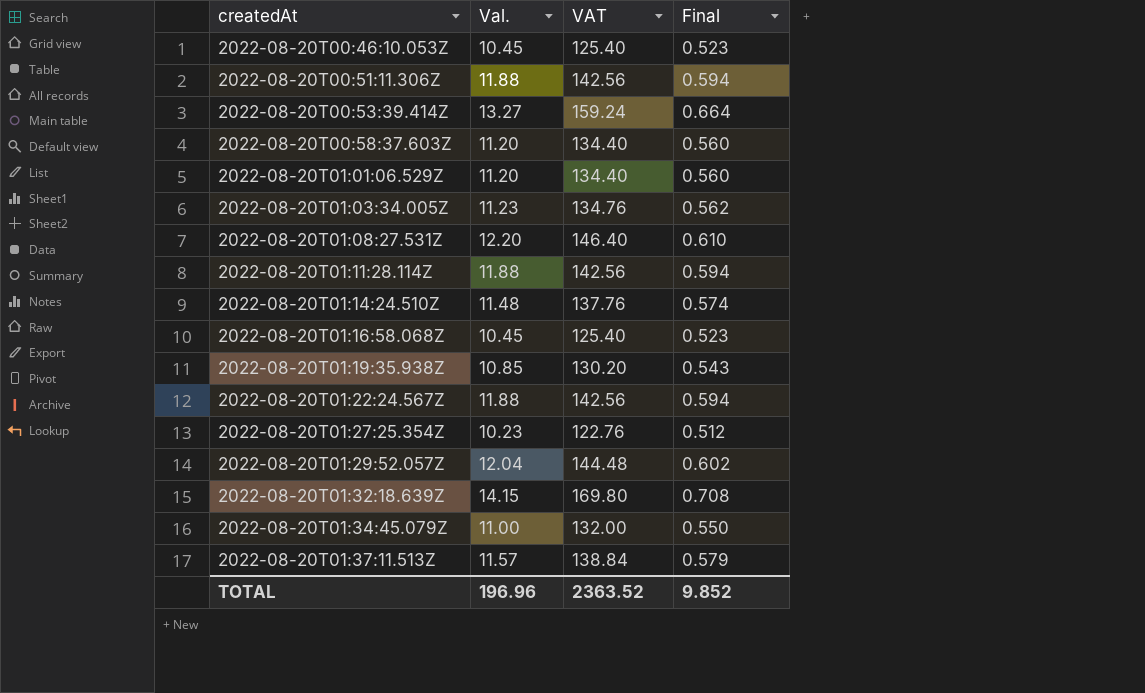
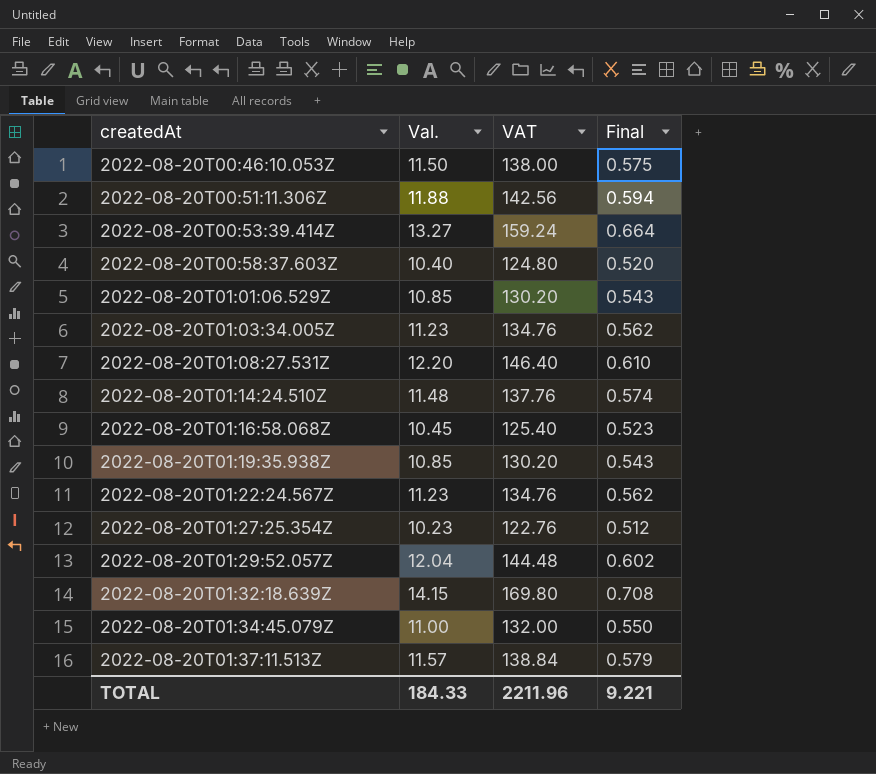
row 2022-08-20T01:11:28.114Z: 11.88 | 142.56 | 0.594 -> none
2022-08-20T00:46:10.053Z | Val.: 10.45 -> 11.50
2022-08-20T00:46:10.053Z | VAT: 125.40 -> 138.00
2022-08-20T00:46:10.053Z | Final: 0.523 -> 0.575
2022-08-20T00:58:37.603Z | Val.: 11.20 -> 10.40
2022-08-20T00:58:37.603Z | VAT: 134.40 -> 124.80
2022-08-20T00:58:37.603Z | Final: 0.560 -> 0.520
2022-08-20T01:01:06.529Z | Val.: 11.20 -> 10.85
2022-08-20T01:01:06.529Z | VAT: 134.40 -> 130.20
2022-08-20T01:01:06.529Z | Final: 0.560 -> 0.543
2022-08-20T01:22:24.567Z | Val.: 11.88 -> 11.23
2022-08-20T01:22:24.567Z | VAT: 142.56 -> 134.76
2022-08-20T01:22:24.567Z | Final: 0.594 -> 0.562
TOTAL | Val.: 196.96 -> 184.33
TOTAL | VAT: 2363.52 -> 2211.96
TOTAL | Final: 9.852 -> 9.221

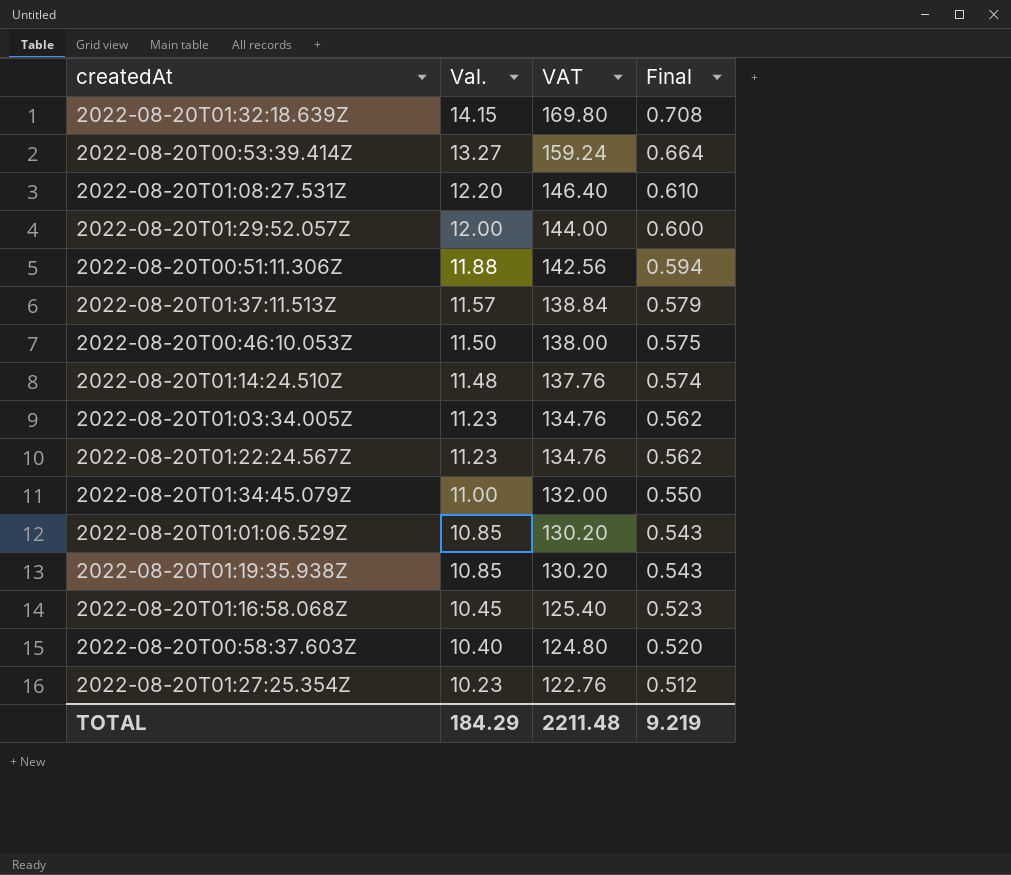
row order: createdAt ascending -> Val. descending
2022-08-20T01:29:52.057Z | Val.: 12.04 -> 12.00
2022-08-20T01:29:52.057Z | VAT: 144.48 -> 144.00
2022-08-20T01:29:52.057Z | Final: 0.602 -> 0.600
TOTAL | Val.: 184.33 -> 184.29
TOTAL | VAT: 2211.96 -> 2211.48
TOTAL | Final: 9.221 -> 9.219

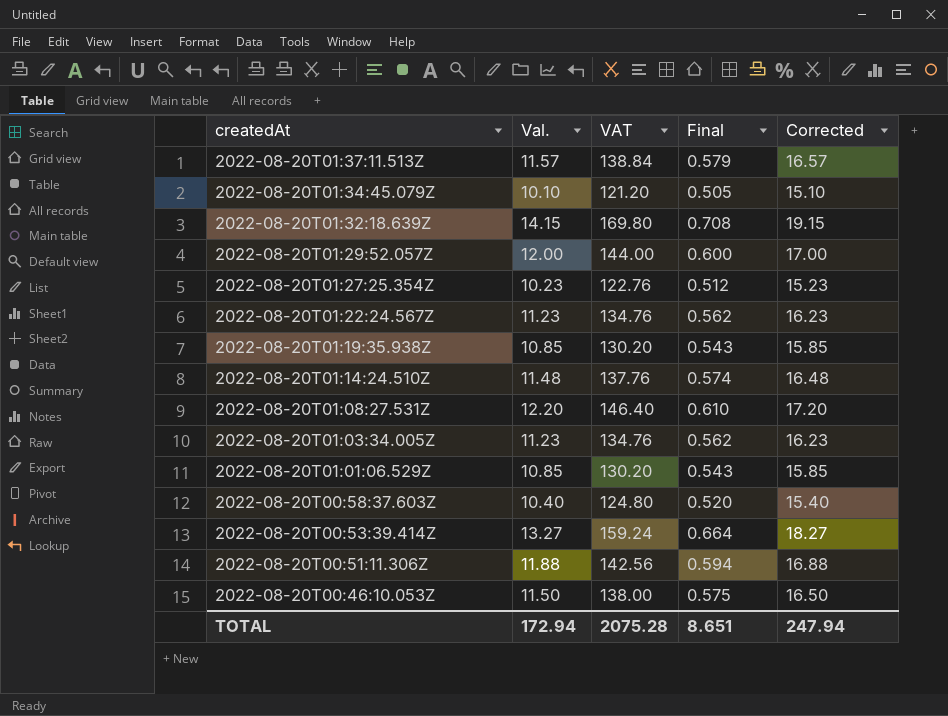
row order: Val. descending -> createdAt descending
column Corrected | formula: none -> [Val.] + 5
row 2022-08-20T01:16:58.068Z: 10.45 | 125.40 | 0.523 -> none
2022-08-20T01:34:45.079Z | Val.: 11.00 -> 10.10
2022-08-20T01:34:45.079Z | VAT: 132.00 -> 121.20
2022-08-20T01:34:45.079Z | Final: 0.550 -> 0.505
TOTAL | Val.: 184.29 -> 172.94
TOTAL | VAT: 2211.48 -> 2075.28
TOTAL | Final: 9.219 -> 8.651

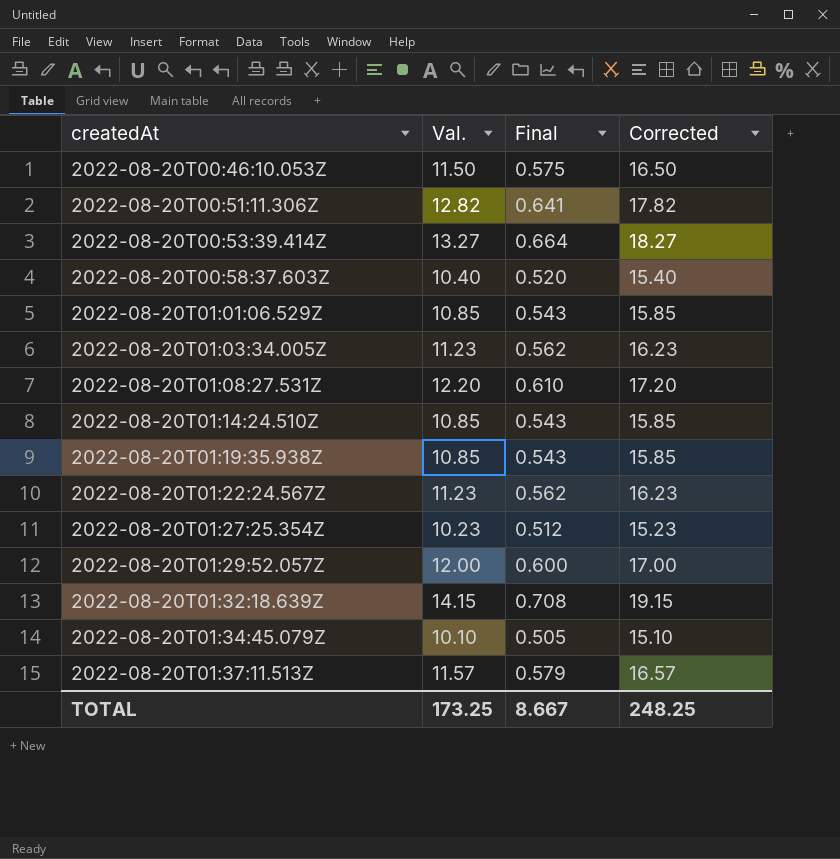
row order: createdAt descending -> createdAt ascending
column VAT | formula: [Val.] * 12 -> none
2022-08-20T00:51:11.306Z | Val.: 11.88 -> 12.82
2022-08-20T00:51:11.306Z | Final: 0.594 -> 0.641
2022-08-20T00:51:11.306Z | Corrected: 16.88 -> 17.82
2022-08-20T01:14:24.510Z | Val.: 11.48 -> 10.85
2022-08-20T01:14:24.510Z | Final: 0.574 -> 0.543
2022-08-20T01:14:24.510Z | Corrected: 16.48 -> 15.85
TOTAL | Val.: 172.94 -> 173.25
TOTAL | Final: 8.651 -> 8.667
TOTAL | Corrected: 247.94 -> 248.25

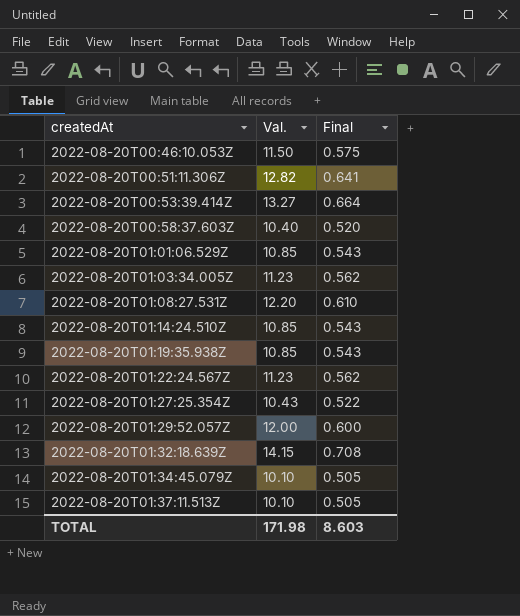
column Corrected | formula: [Val.] + 5 -> none
2022-08-20T01:27:25.354Z | Val.: 10.23 -> 10.43
2022-08-20T01:27:25.354Z | Final: 0.512 -> 0.522
2022-08-20T01:37:11.513Z | Val.: 11.57 -> 10.10
2022-08-20T01:37:11.513Z | Final: 0.579 -> 0.505
TOTAL | Val.: 173.25 -> 171.98
TOTAL | Final: 8.667 -> 8.603

